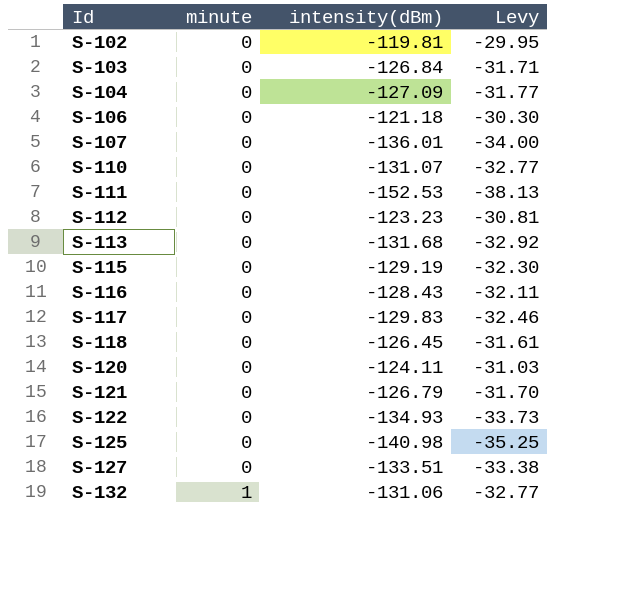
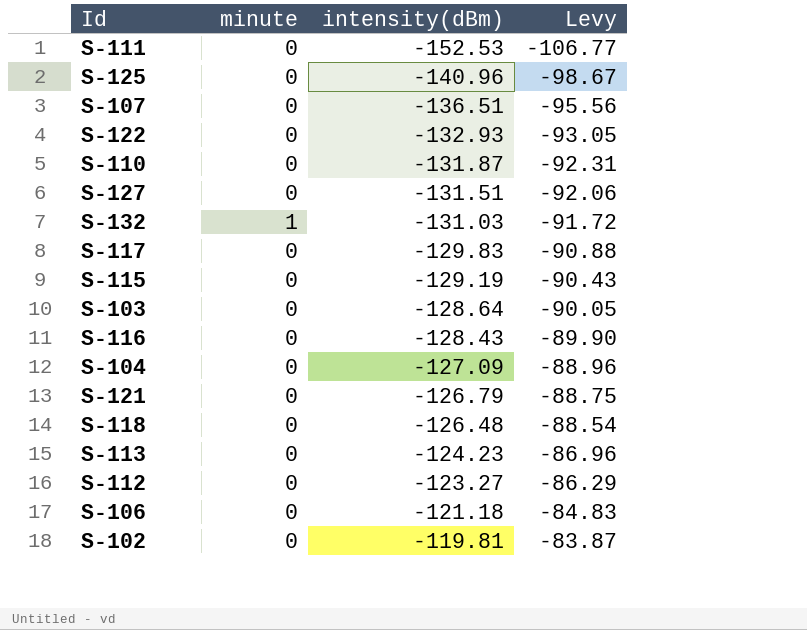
row order: Id ascending -> intensity(dBm) ascending
column Levy | formula: [intensity(dBm)] * 0.25 -> [intensity(dBm)] * 0.7
row S-120: 0 | -124.11 | -31.03 -> none
S-125 | intensity(dBm): -140.98 -> -140.96
S-107 | intensity(dBm): -136.01 -> -136.51
S-122 | intensity(dBm): -134.93 -> -132.93
S-110 | intensity(dBm): -131.07 -> -131.87
S-127 | intensity(dBm): -133.51 -> -131.51
S-132 | intensity(dBm): -131.06 -> -131.03
S-103 | intensity(dBm): -126.84 -> -128.64
S-118 | intensity(dBm): -126.45 -> -126.48
S-113 | intensity(dBm): -131.68 -> -124.23
S-112 | intensity(dBm): -123.23 -> -123.27

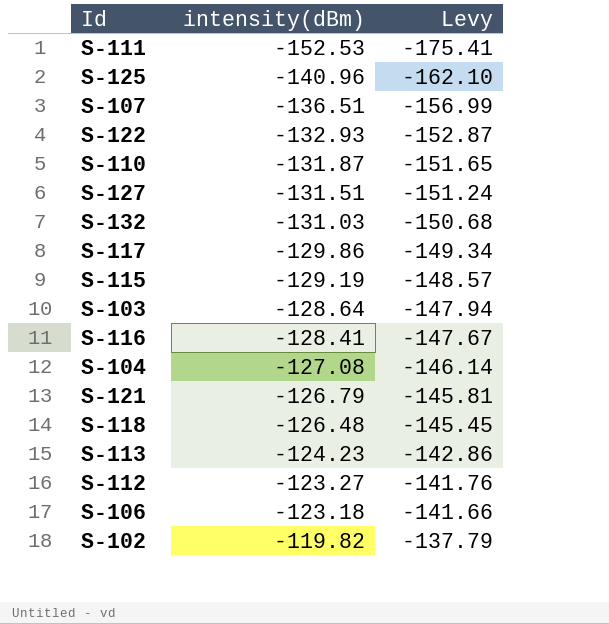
column minute | position: 2 -> none
column Levy | formula: [intensity(dBm)] * 0.7 -> [intensity(dBm)] * 1.15
S-117 | intensity(dBm): -129.83 -> -129.86
S-116 | intensity(dBm): -128.43 -> -128.41
S-104 | intensity(dBm): -127.09 -> -127.08
S-106 | intensity(dBm): -121.18 -> -123.18
S-102 | intensity(dBm): -119.81 -> -119.82

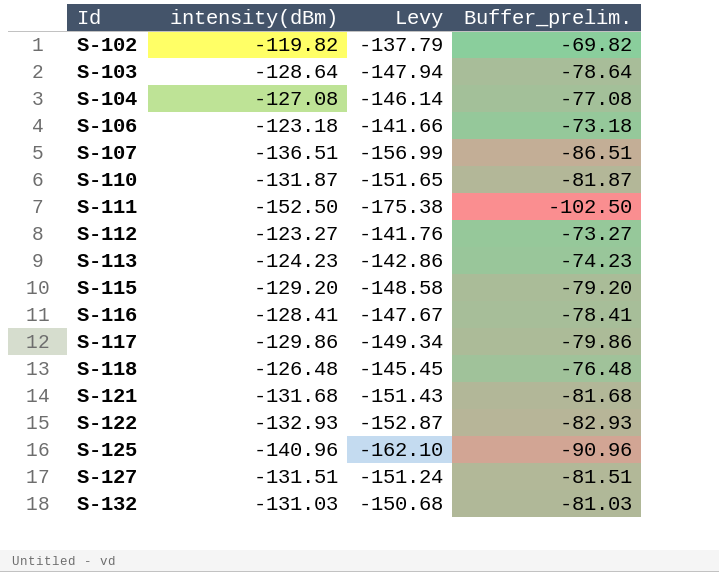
row order: intensity(dBm) ascending -> Id ascending
column Buffer_prelim. | formula: none -> [intensity(dBm)] + 50
S-111 | intensity(dBm): -152.53 -> -152.50
S-111 | Levy: -175.41 -> -175.38
S-115 | intensity(dBm): -129.19 -> -129.20
S-115 | Levy: -148.57 -> -148.58
S-121 | intensity(dBm): -126.79 -> -131.68
S-121 | Levy: -145.81 -> -151.43

